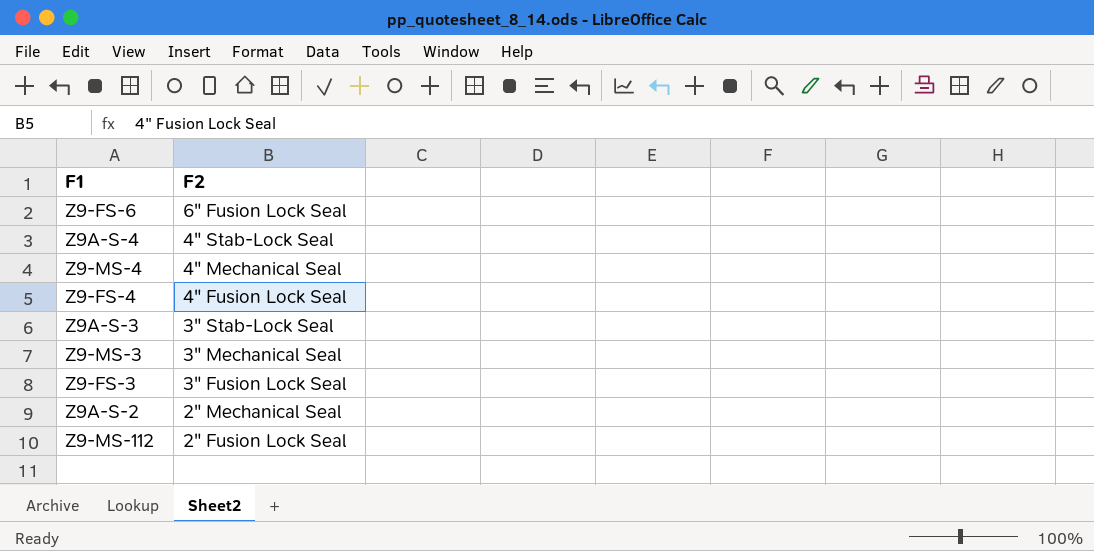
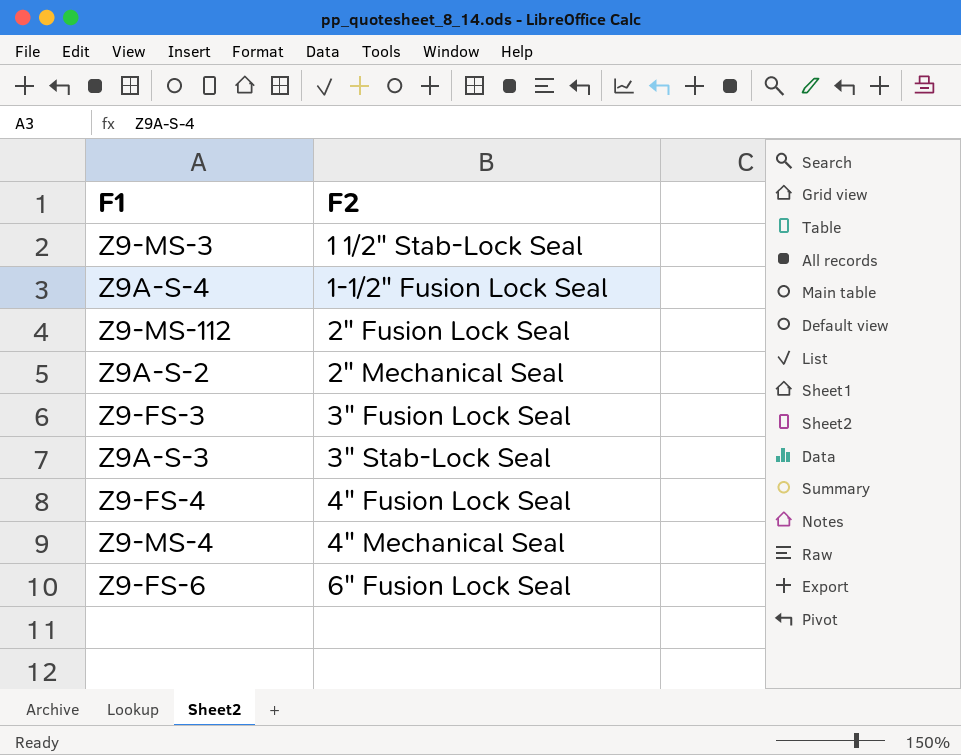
row order: F2 descending -> F2 ascending
Z9-MS-3 | F2: 3" Mechanical Seal -> 1 1/2" Stab-Lock Seal
Z9A-S-4 | F2: 4" Stab-Lock Seal -> 1-1/2" Fusion Lock Seal

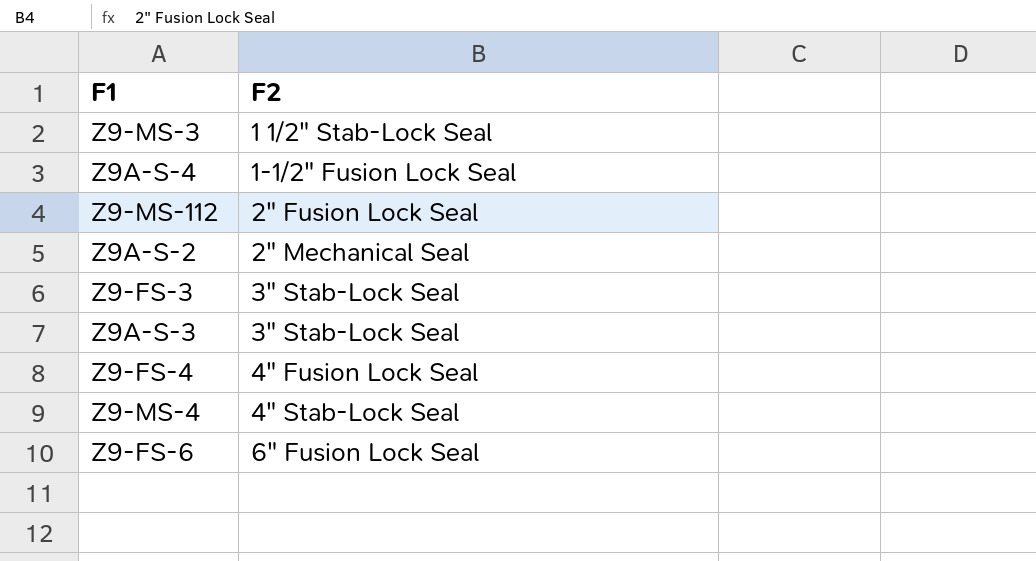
Z9-FS-3 | F2: 3" Fusion Lock Seal -> 3" Stab-Lock Seal
Z9-MS-4 | F2: 4" Mechanical Seal -> 4" Stab-Lock Seal

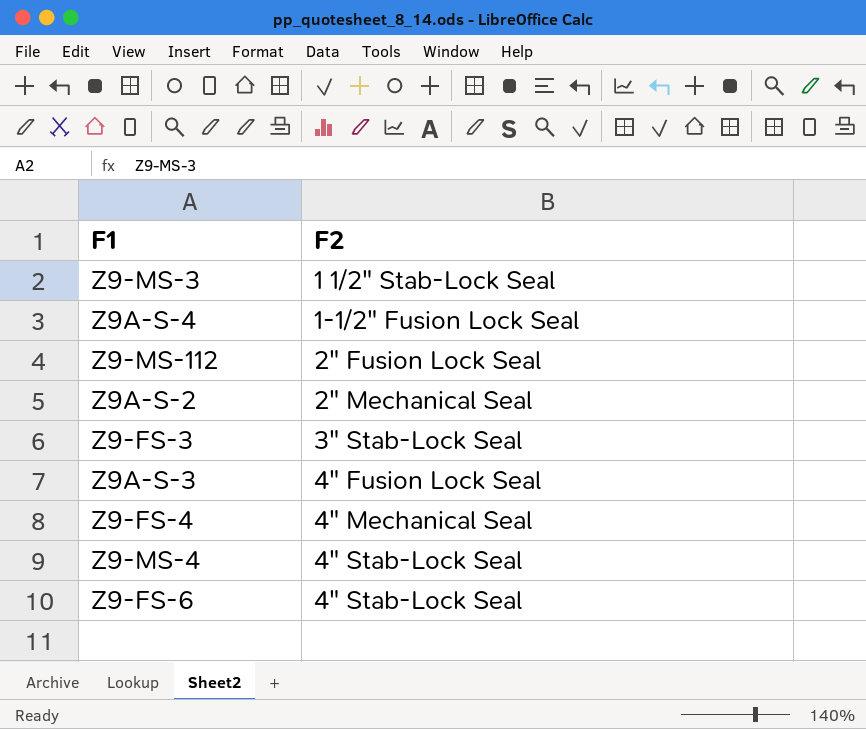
Z9A-S-3 | F2: 3" Stab-Lock Seal -> 4" Fusion Lock Seal
Z9-FS-4 | F2: 4" Fusion Lock Seal -> 4" Mechanical Seal
Z9-FS-6 | F2: 6" Fusion Lock Seal -> 4" Stab-Lock Seal

